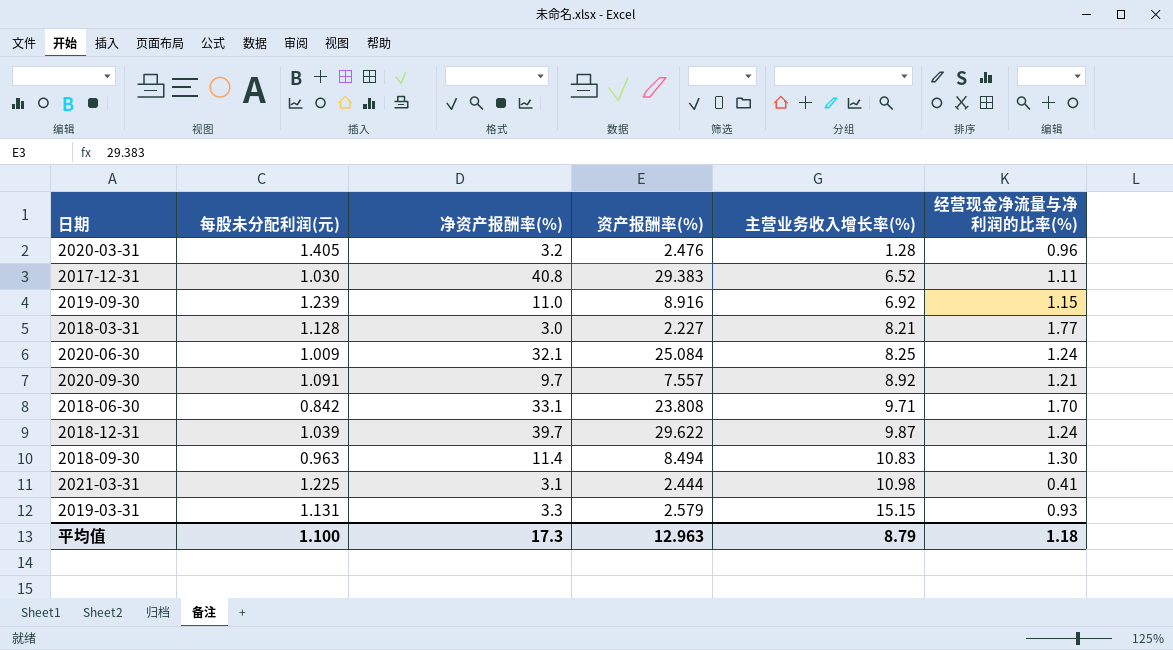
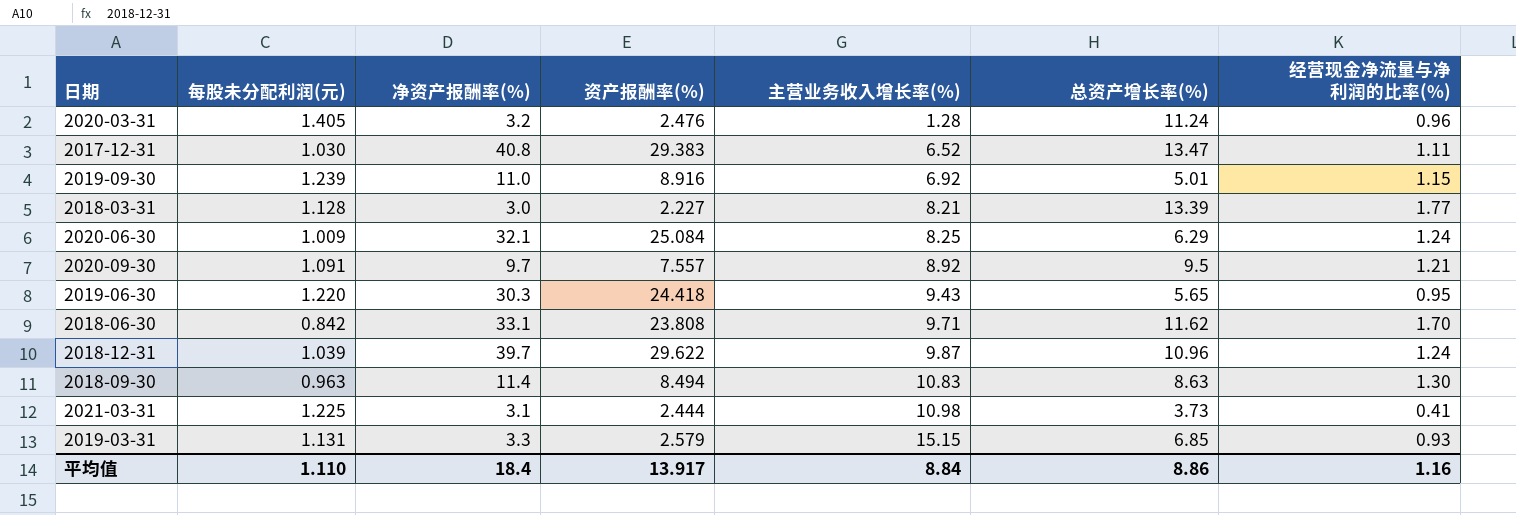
column 总资产增长率(%) | position: none -> 6
row 2019-06-30: none -> 1.220 | 30.3 | 24.418 | 9.43 | 5.65 | 0.95
平均值 | 每股未分配利润(元): 1.100 -> 1.110
平均值 | 净资产报酬率(%): 17.3 -> 18.4
平均值 | 资产报酬率(%): 12.963 -> 13.917
平均值 | 主营业务收入增长率(%): 8.79 -> 8.84
平均值 | 经营现金净流量与净利润的比率(%): 1.18 -> 1.16

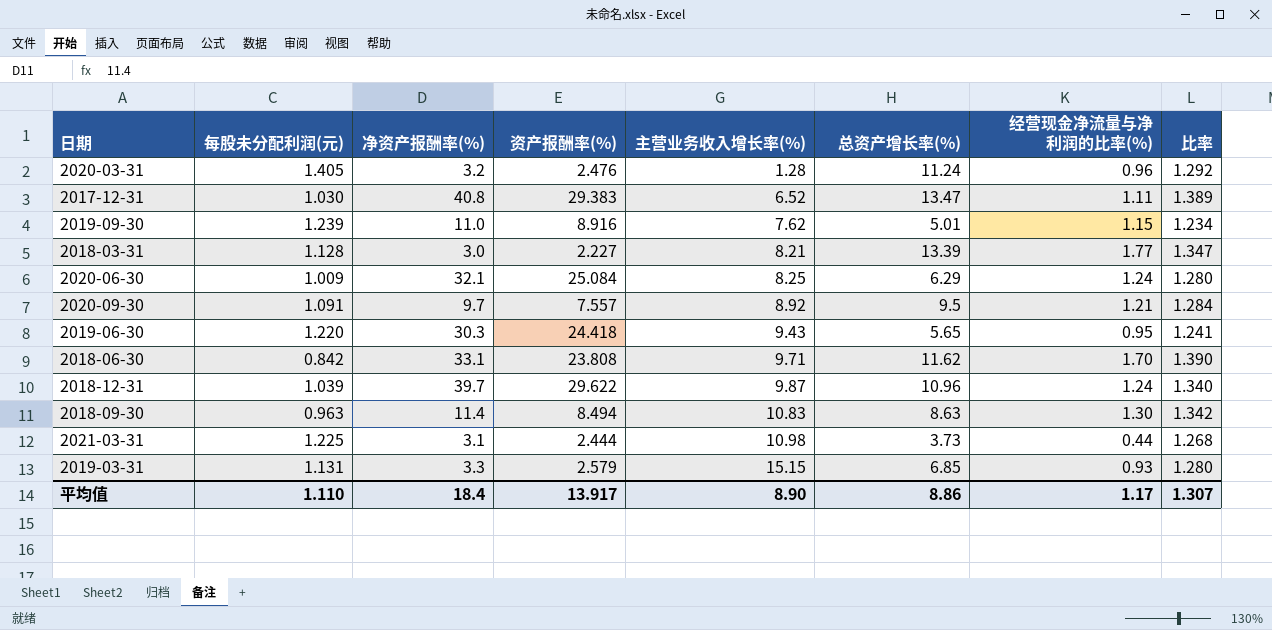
column 比率 | formula: none -> [净资产报酬率(%)] / [资产报酬率(%)]
2019-09-30 | 主营业务收入增长率(%): 6.92 -> 7.62
2021-03-31 | 经营现金净流量与净利润的比率(%): 0.41 -> 0.44
平均值 | 主营业务收入增长率(%): 8.84 -> 8.90
平均值 | 经营现金净流量与净利润的比率(%): 1.16 -> 1.17

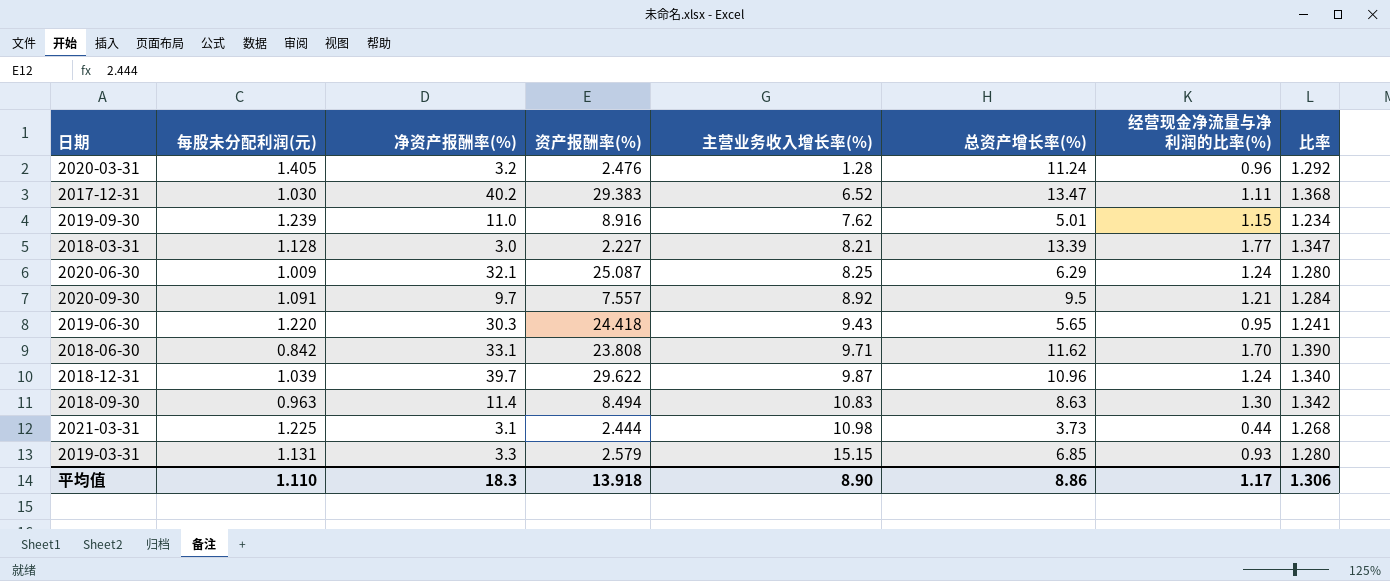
2017-12-31 | 净资产报酬率(%): 40.8 -> 40.2
2017-12-31 | 比率: 1.389 -> 1.368
2020-06-30 | 资产报酬率(%): 25.084 -> 25.087
平均值 | 净资产报酬率(%): 18.4 -> 18.3
平均值 | 资产报酬率(%): 13.917 -> 13.918
平均值 | 比率: 1.307 -> 1.306

